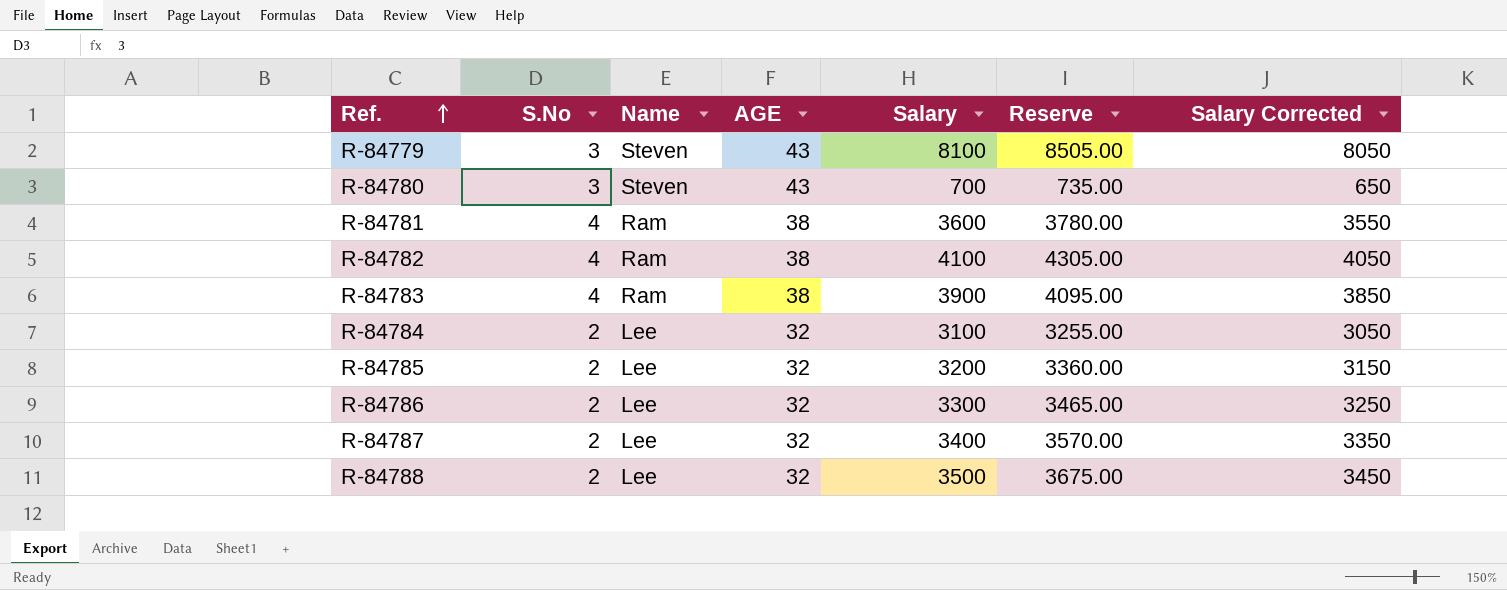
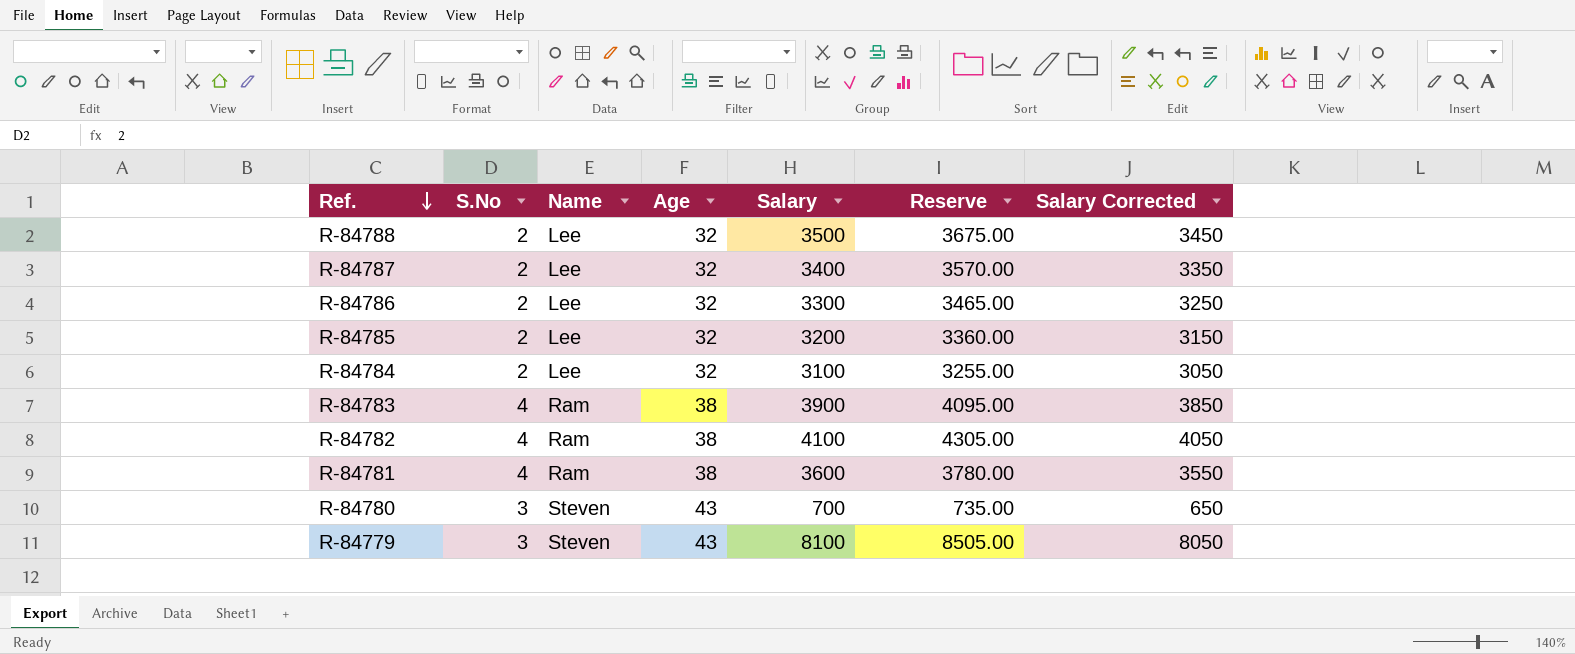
row order: Ref. ascending -> Ref. descending
column name: AGE -> Age

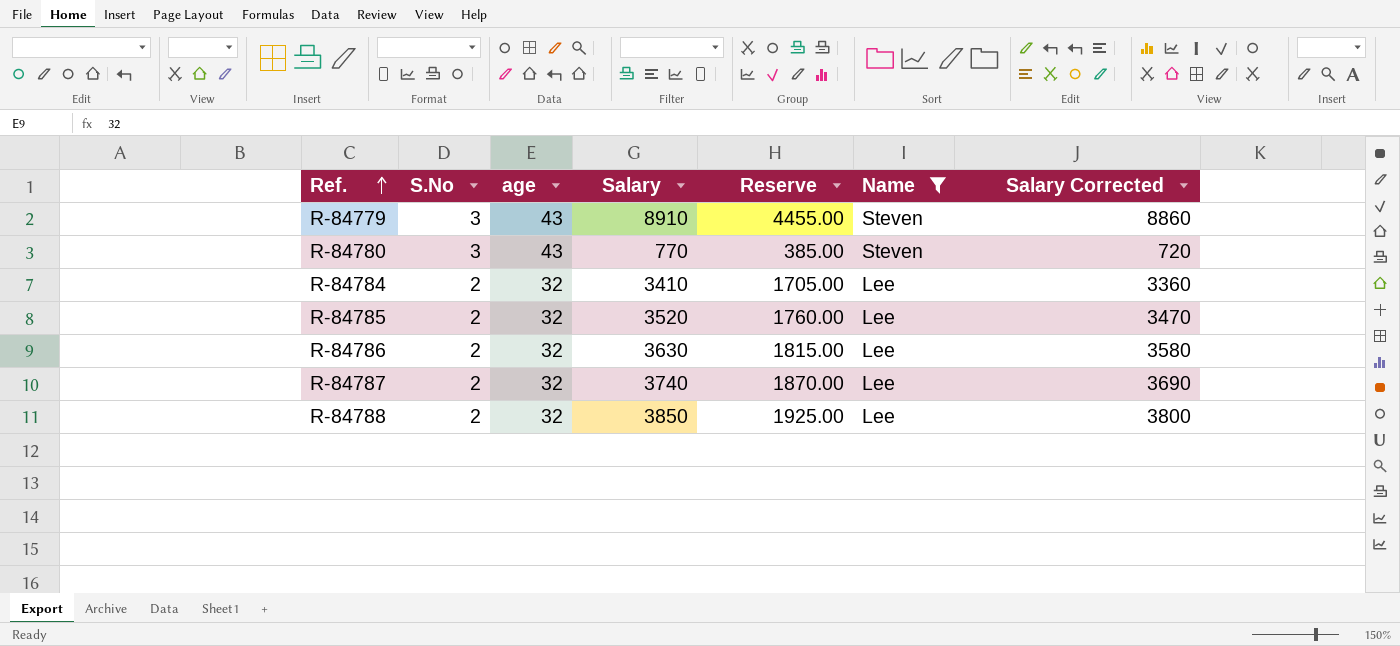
filter: none -> Name != Ram
row order: Ref. descending -> Ref. ascending
column name: Age -> age
column Reserve | formula: [Salary] * 1.05 -> [Salary] * 0.5
column Name | position: 3 -> 6
R-84779 | Salary: 8100 -> 8910
R-84779 | Salary Corrected: 8050 -> 8860
R-84780 | Salary: 700 -> 770
R-84780 | Salary Corrected: 650 -> 720
R-84784 | Salary: 3100 -> 3410
R-84784 | Salary Corrected: 3050 -> 3360
R-84785 | Salary: 3200 -> 3520
R-84785 | Salary Corrected: 3150 -> 3470
R-84786 | Salary: 3300 -> 3630
R-84786 | Salary Corrected: 3250 -> 3580
R-84787 | Salary: 3400 -> 3740
R-84787 | Salary Corrected: 3350 -> 3690
R-84788 | Salary: 3500 -> 3850
R-84788 | Salary Corrected: 3450 -> 3800

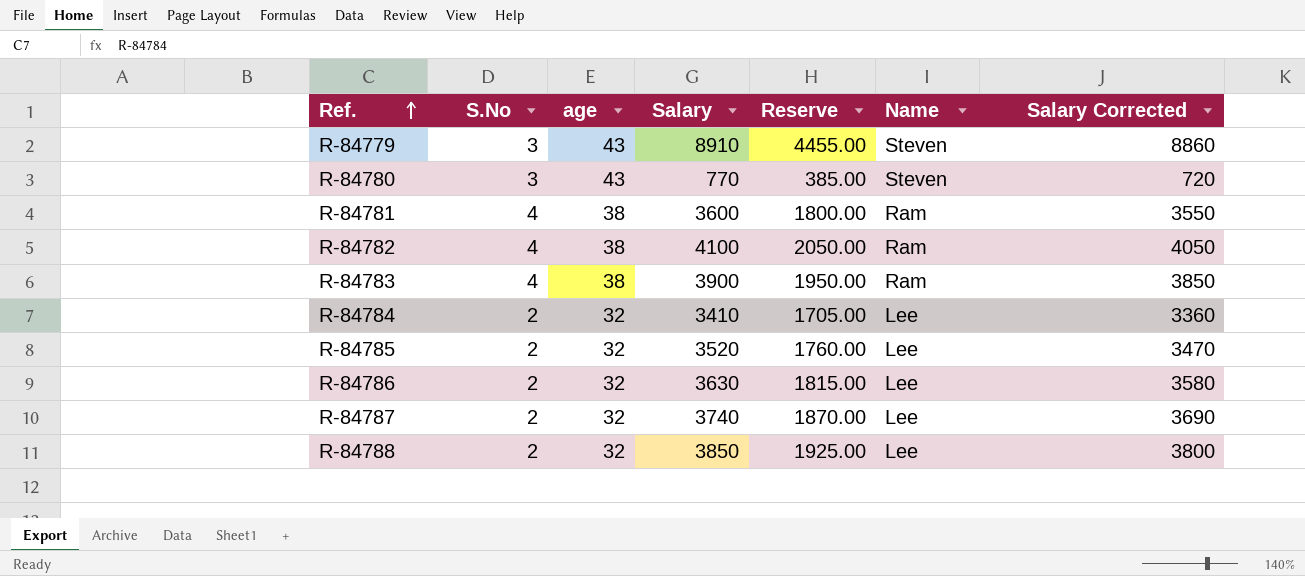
filter: Name != Ram -> none

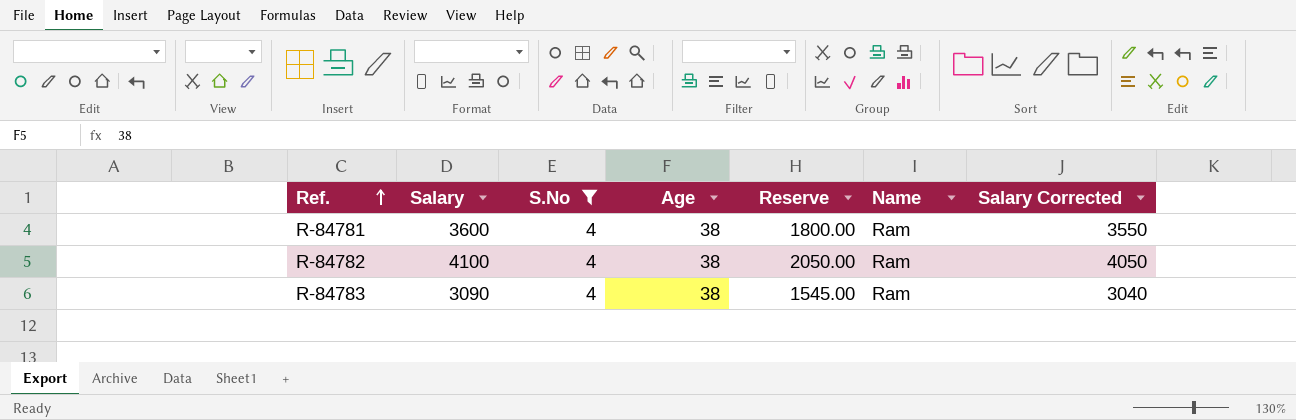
filter: none -> S.No = 4
column Salary | position: 4 -> 2
column name: age -> Age
R-84783 | Salary: 3900 -> 3090
R-84783 | Reserve: 1950.00 -> 1545.00
R-84783 | Salary Corrected: 3850 -> 3040

